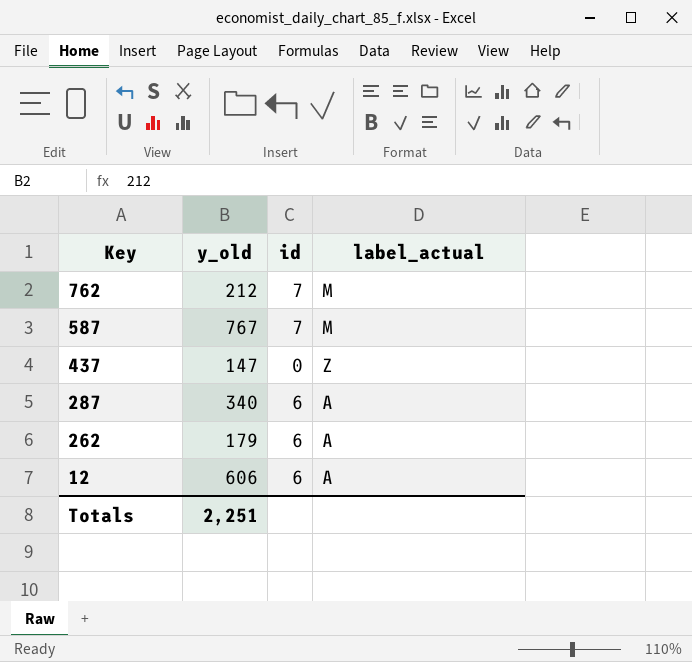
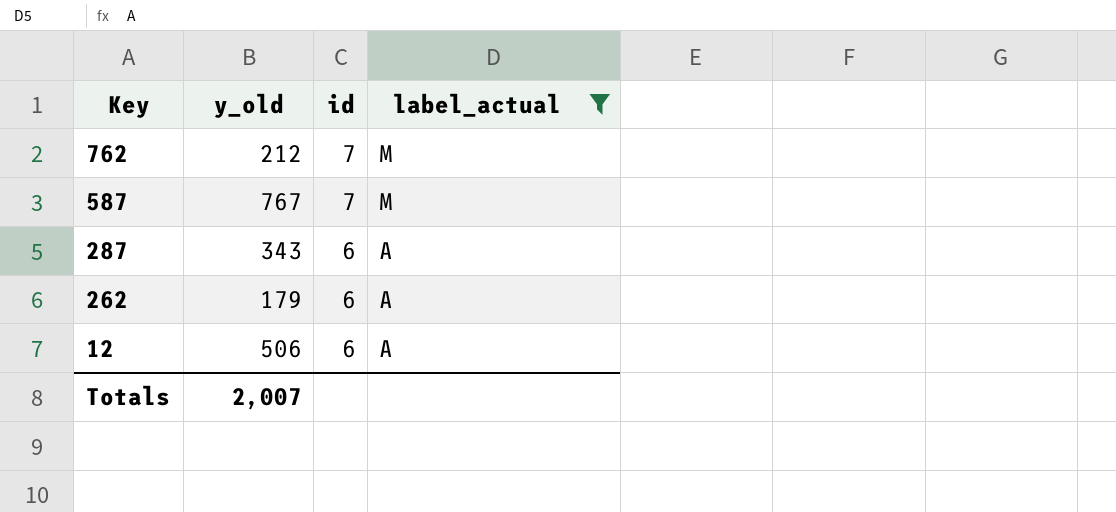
filter: none -> label_actual != Z
287 | y_old: 340 -> 343
12 | y_old: 606 -> 506
Totals | y_old: 2,251 -> 2,007

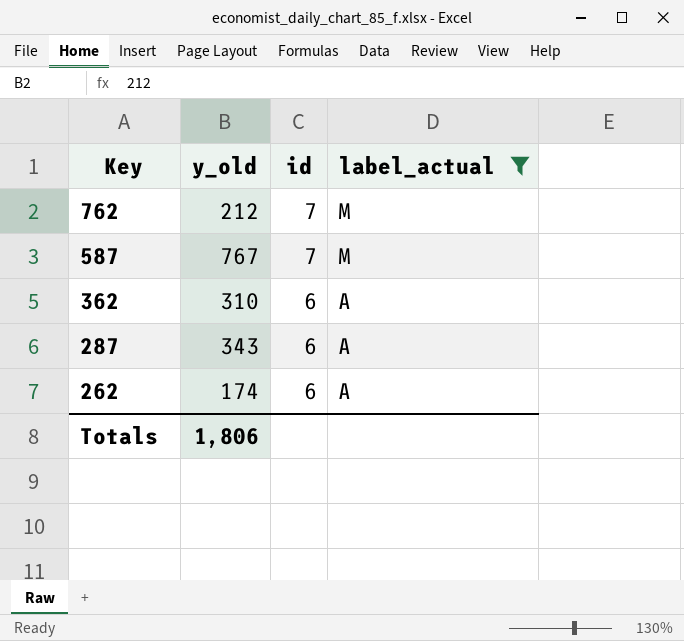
row 12: 506 | 6 | A -> none
row 362: none -> 310 | 6 | A
262 | y_old: 179 -> 174
Totals | y_old: 2,007 -> 1,806

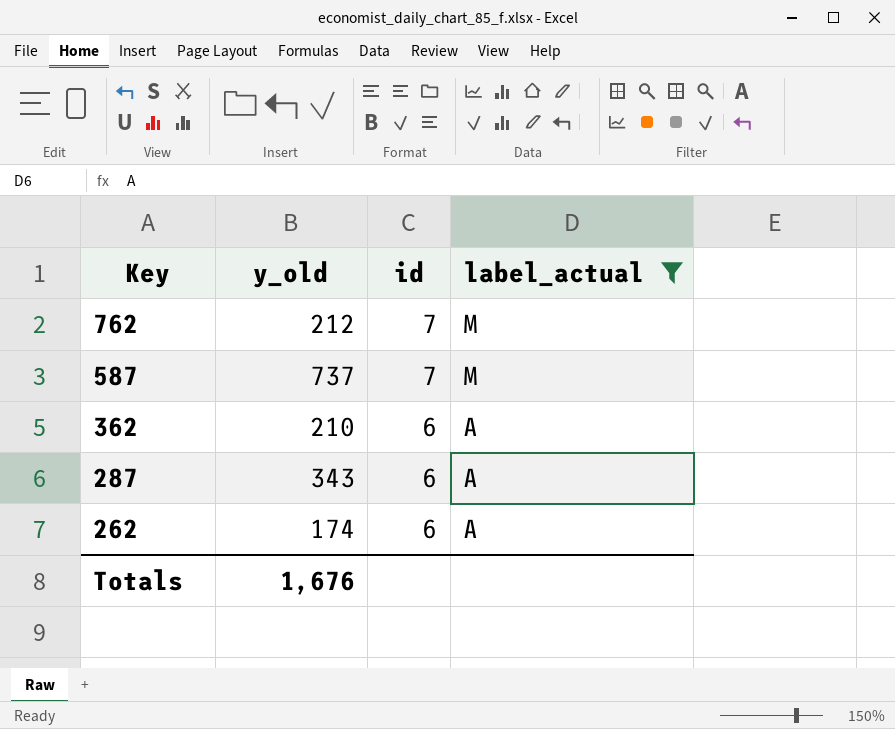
587 | y_old: 767 -> 737
362 | y_old: 310 -> 210
Totals | y_old: 1,806 -> 1,676

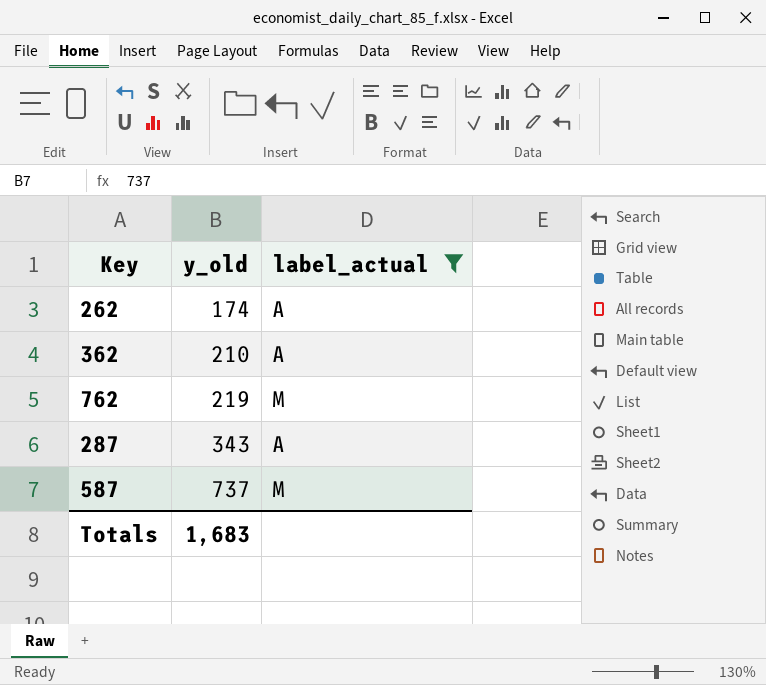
row order: Key descending -> y_old ascending
column id | position: 3 -> none
762 | y_old: 212 -> 219
Totals | y_old: 1,676 -> 1,683

